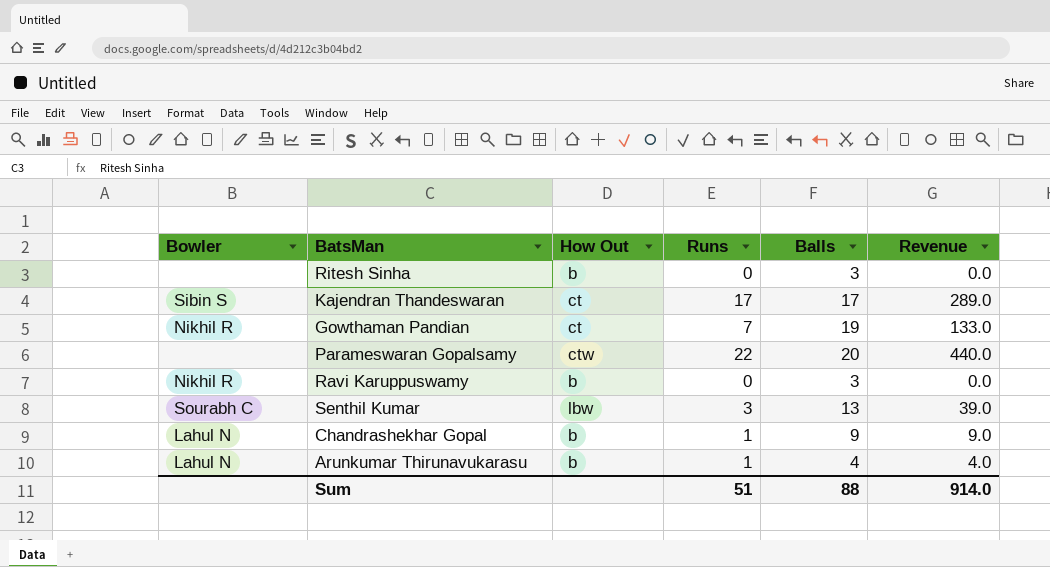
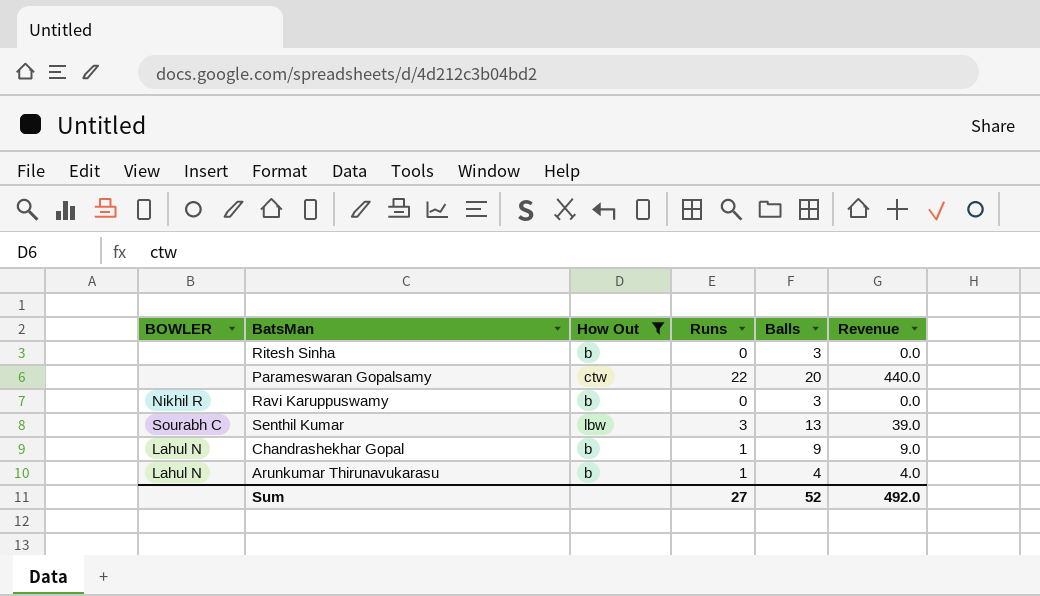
filter: none -> How Out != ct
column name: Bowler -> BOWLER
Sum | Runs: 51 -> 27
Sum | Balls: 88 -> 52
Sum | Revenue: 914.0 -> 492.0

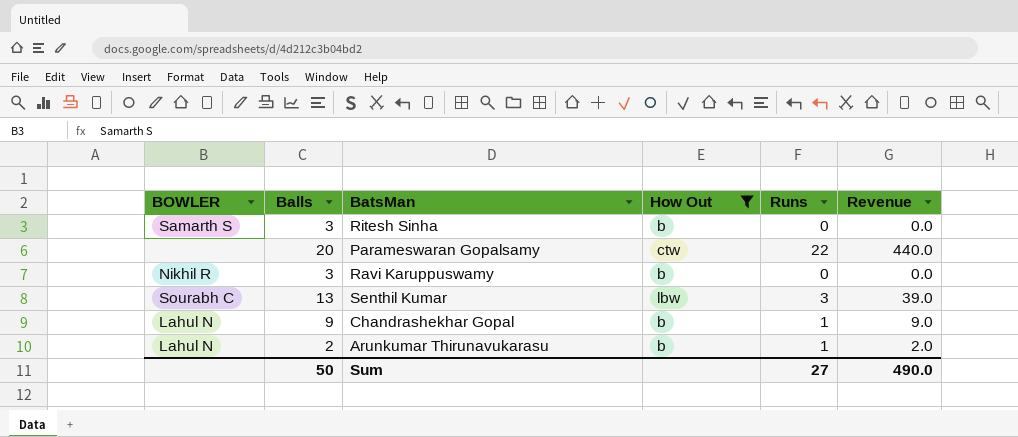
column Balls | position: 5 -> 2
Ritesh Sinha | BOWLER: none -> Samarth S
Arunkumar Thirunavukarasu | Balls: 4 -> 2
Arunkumar Thirunavukarasu | Revenue: 4.0 -> 2.0
Sum | Balls: 52 -> 50
Sum | Revenue: 492.0 -> 490.0

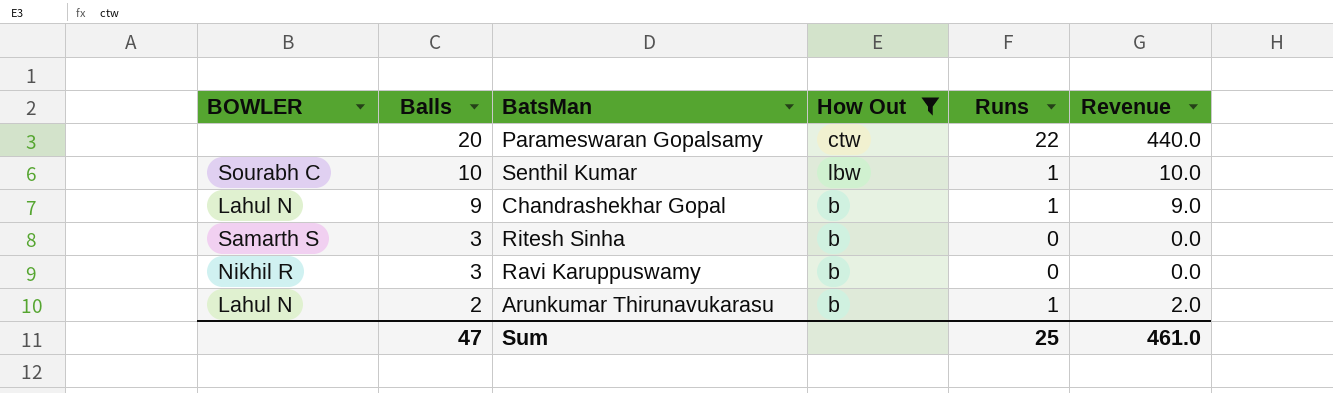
row order: none -> Balls descending
Senthil Kumar | Balls: 13 -> 10
Senthil Kumar | Runs: 3 -> 1
Senthil Kumar | Revenue: 39.0 -> 10.0
Sum | Balls: 50 -> 47
Sum | Runs: 27 -> 25
Sum | Revenue: 490.0 -> 461.0

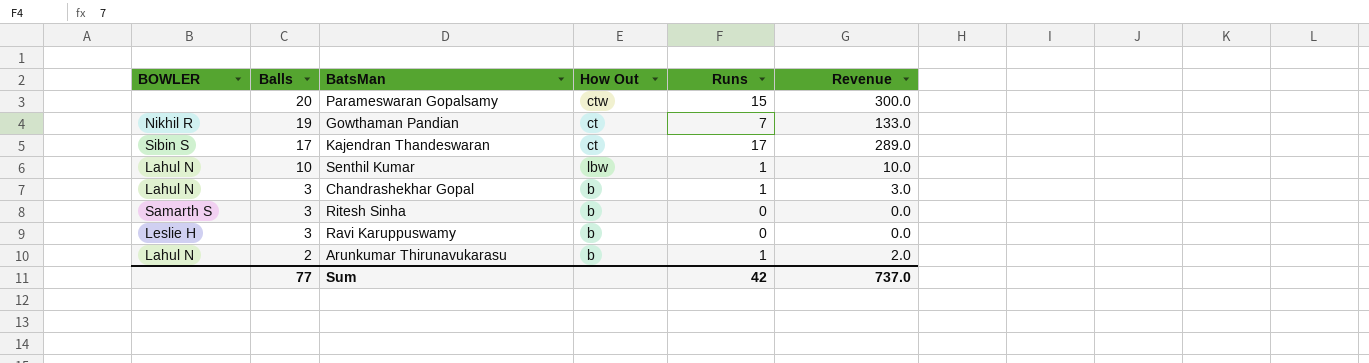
filter: How Out != ct -> none
Parameswaran Gopalsamy | Runs: 22 -> 15
Parameswaran Gopalsamy | Revenue: 440.0 -> 300.0
Senthil Kumar | BOWLER: Sourabh C -> Lahul N
Chandrashekhar Gopal | Balls: 9 -> 3
Chandrashekhar Gopal | Revenue: 9.0 -> 3.0
Ravi Karuppuswamy | BOWLER: Nikhil R -> Leslie H
Sum | Balls: 47 -> 77
Sum | Runs: 25 -> 42
Sum | Revenue: 461.0 -> 737.0

